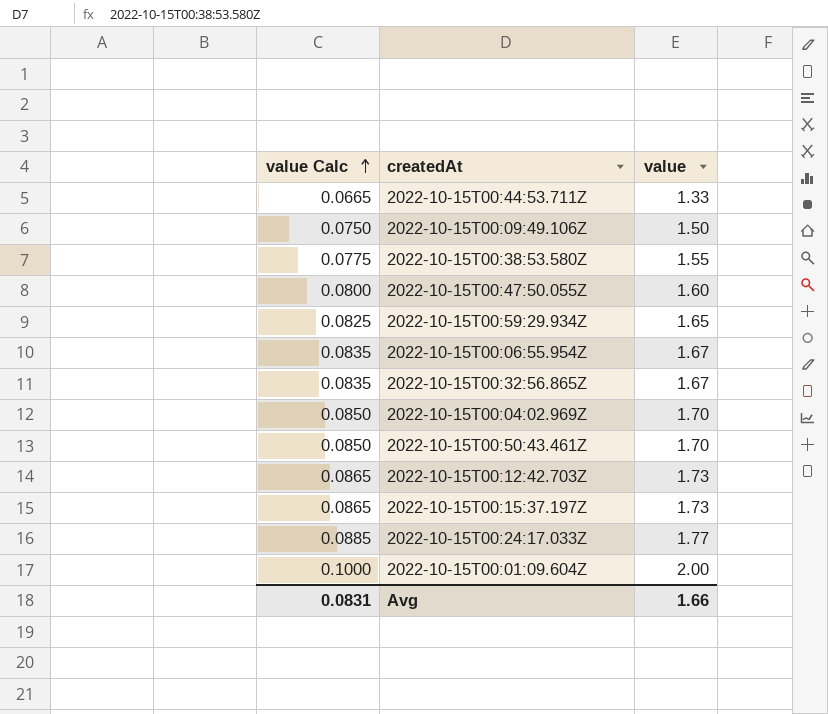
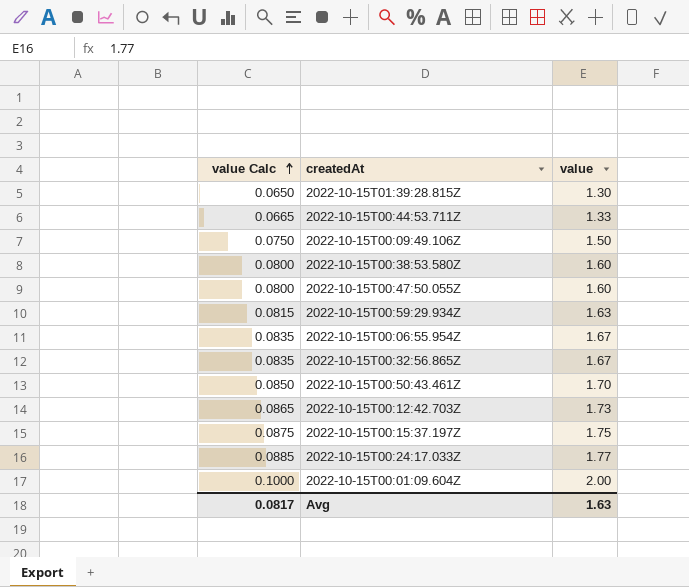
row 2022-10-15T00:04:02.969Z: 0.0850 | 1.70 -> none
row 2022-10-15T01:39:28.815Z: none -> 0.0650 | 1.30
2022-10-15T00:38:53.580Z | value Calc: 0.0775 -> 0.0800
2022-10-15T00:38:53.580Z | value: 1.55 -> 1.60
2022-10-15T00:59:29.934Z | value Calc: 0.0825 -> 0.0815
2022-10-15T00:59:29.934Z | value: 1.65 -> 1.63
2022-10-15T00:15:37.197Z | value Calc: 0.0865 -> 0.0875
2022-10-15T00:15:37.197Z | value: 1.73 -> 1.75
Avg | value Calc: 0.0831 -> 0.0817
Avg | value: 1.66 -> 1.63

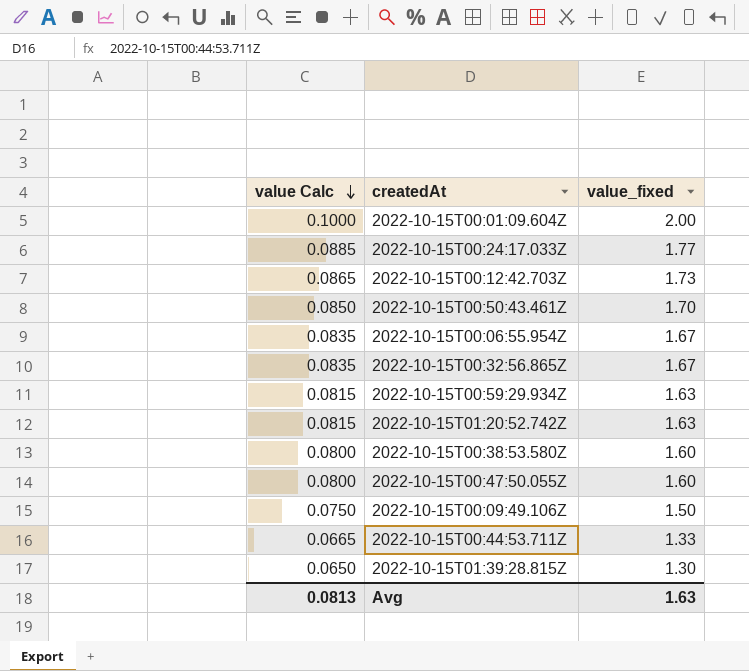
row order: value Calc ascending -> value Calc descending
column name: value -> value_fixed
row 2022-10-15T00:15:37.197Z: 0.0875 | 1.75 -> none
row 2022-10-15T01:20:52.742Z: none -> 0.0815 | 1.63
Avg | value Calc: 0.0817 -> 0.0813

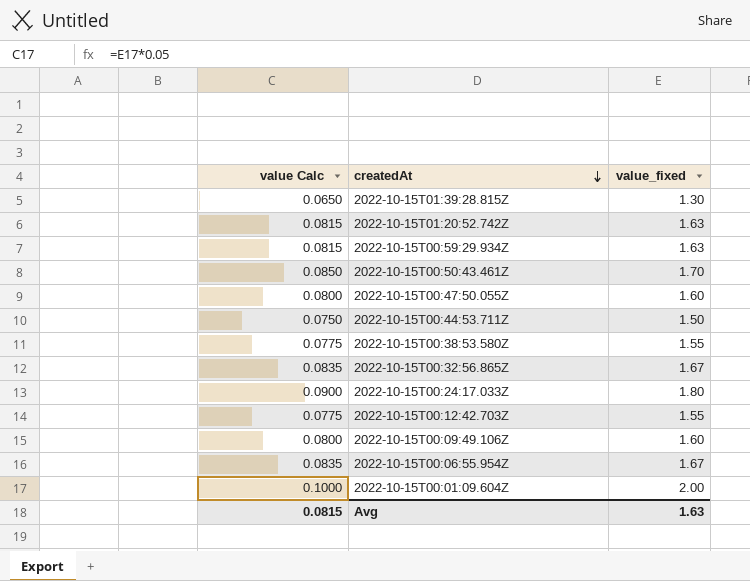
row order: value Calc descending -> createdAt descending
2022-10-15T00:44:53.711Z | value Calc: 0.0665 -> 0.0750
2022-10-15T00:44:53.711Z | value_fixed: 1.33 -> 1.50
2022-10-15T00:38:53.580Z | value Calc: 0.0800 -> 0.0775
2022-10-15T00:38:53.580Z | value_fixed: 1.60 -> 1.55
2022-10-15T00:24:17.033Z | value Calc: 0.0885 -> 0.0900
2022-10-15T00:24:17.033Z | value_fixed: 1.77 -> 1.80
2022-10-15T00:12:42.703Z | value Calc: 0.0865 -> 0.0775
2022-10-15T00:12:42.703Z | value_fixed: 1.73 -> 1.55
2022-10-15T00:09:49.106Z | value Calc: 0.0750 -> 0.0800
2022-10-15T00:09:49.106Z | value_fixed: 1.50 -> 1.60
Avg | value Calc: 0.0813 -> 0.0815

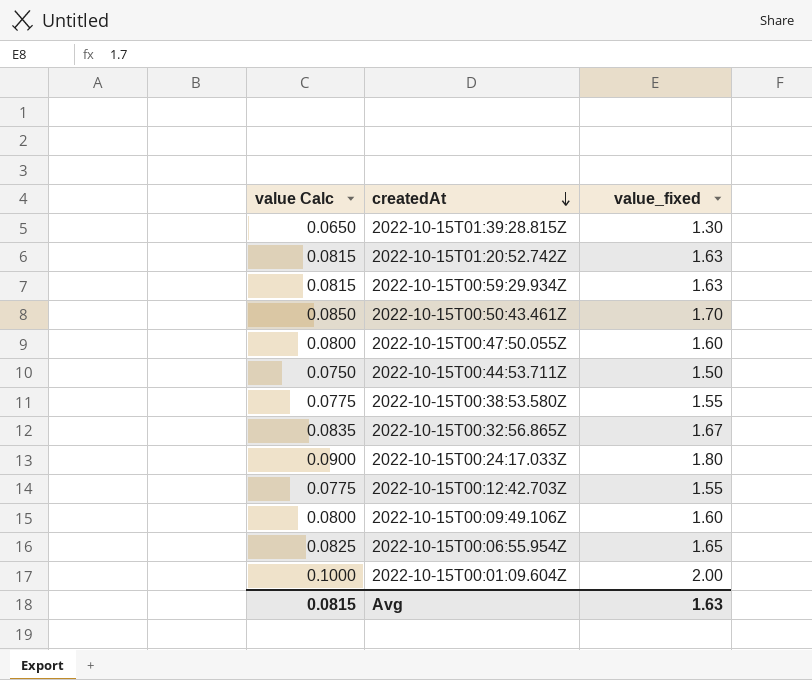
2022-10-15T00:06:55.954Z | value Calc: 0.0835 -> 0.0825
2022-10-15T00:06:55.954Z | value_fixed: 1.67 -> 1.65

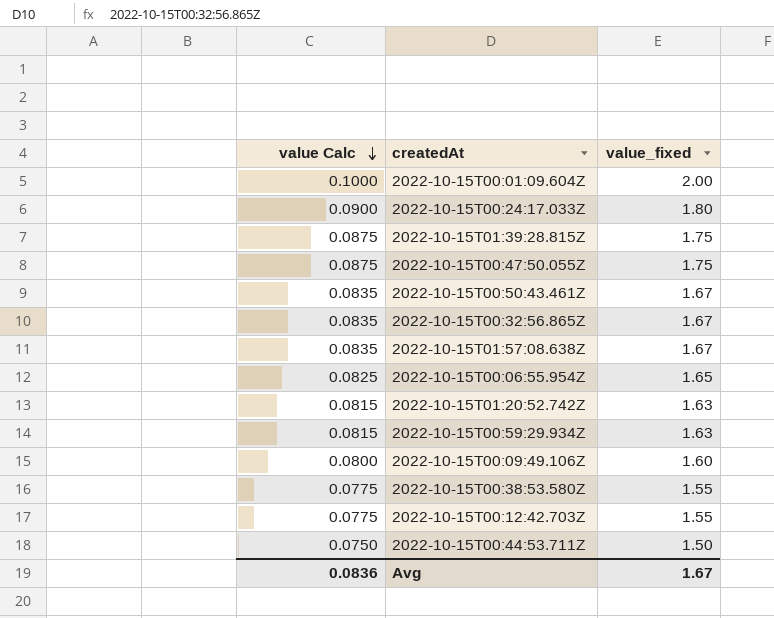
row order: createdAt descending -> value Calc descending
2022-10-15T01:39:28.815Z | value Calc: 0.0650 -> 0.0875
2022-10-15T01:39:28.815Z | value_fixed: 1.30 -> 1.75
2022-10-15T00:47:50.055Z | value Calc: 0.0800 -> 0.0875
2022-10-15T00:47:50.055Z | value_fixed: 1.60 -> 1.75
2022-10-15T00:50:43.461Z | value Calc: 0.0850 -> 0.0835
2022-10-15T00:50:43.461Z | value_fixed: 1.70 -> 1.67
row 2022-10-15T01:57:08.638Z: none -> 0.0835 | 1.67
Avg | value Calc: 0.0815 -> 0.0836
Avg | value_fixed: 1.63 -> 1.67

